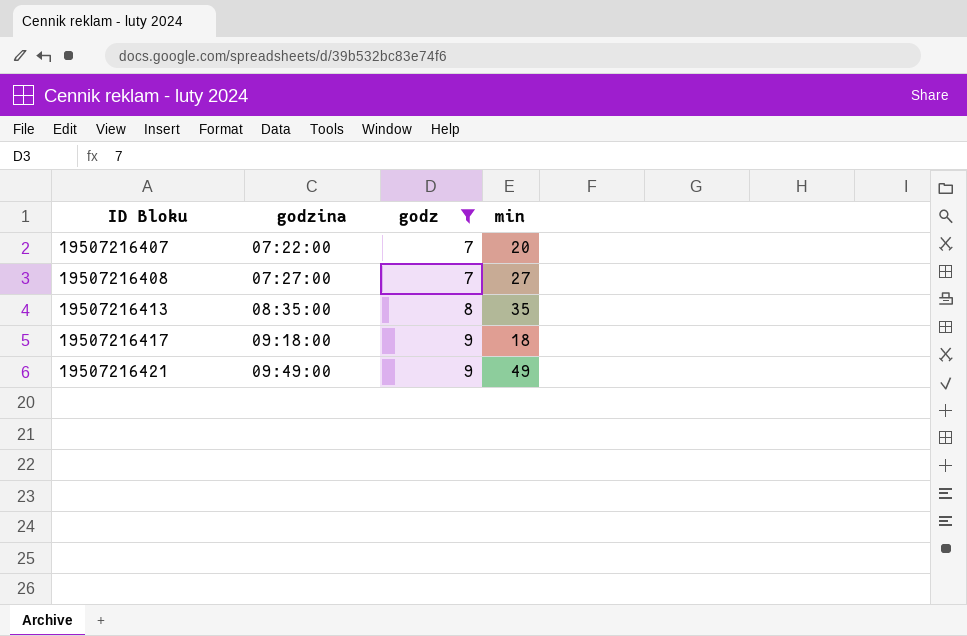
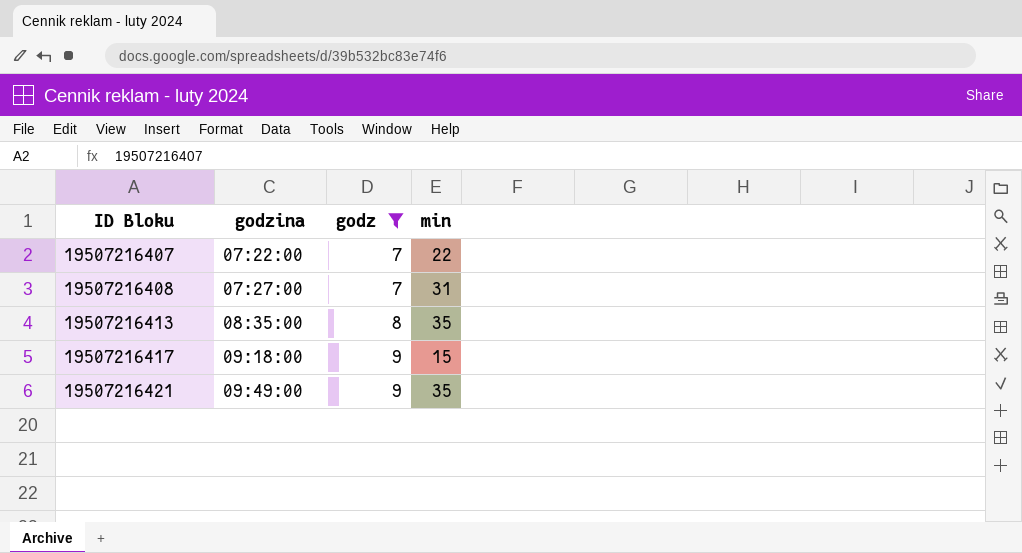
19507216407 | min: 20 -> 22
19507216408 | min: 27 -> 31
19507216417 | min: 18 -> 15
19507216421 | min: 49 -> 35

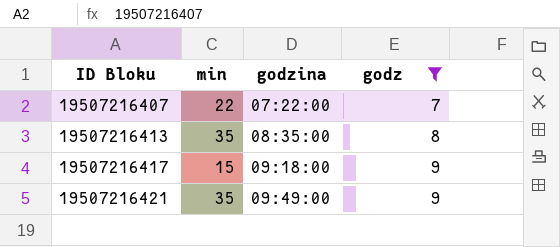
column min | position: 4 -> 2
row 19507216408: 07:27:00 | 7 | 31 -> none

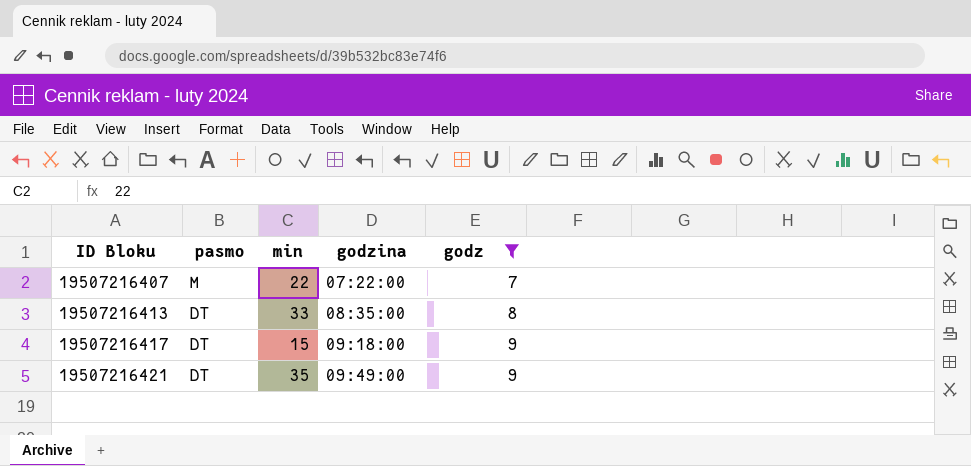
column pasmo | position: none -> 2
19507216413 | min: 35 -> 33

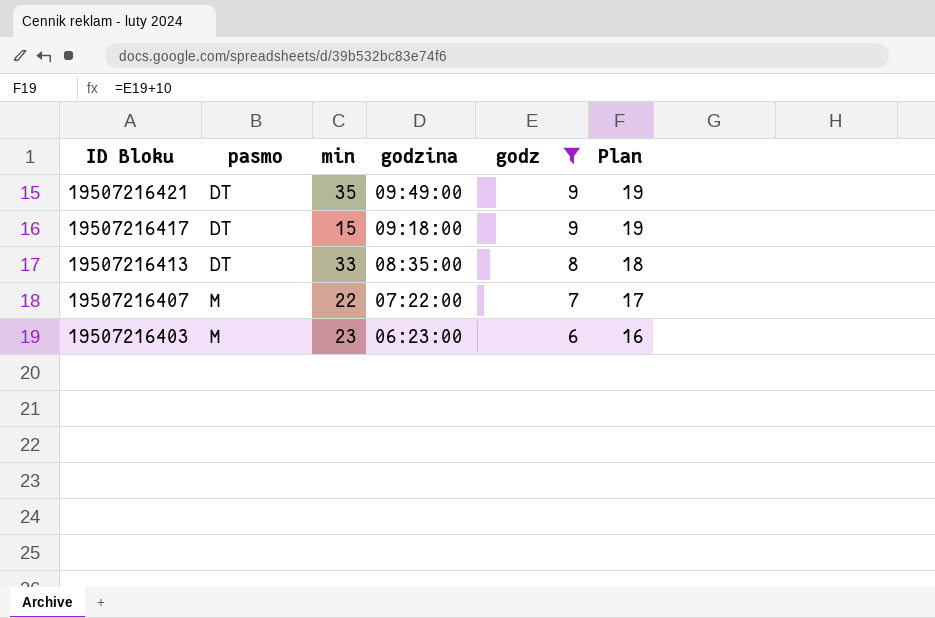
row order: ID Bloku ascending -> ID Bloku descending
column Plan | formula: none -> [godz] + 10
row 19507216403: none -> M | 23 | 06:23:00 | 6 | 16

